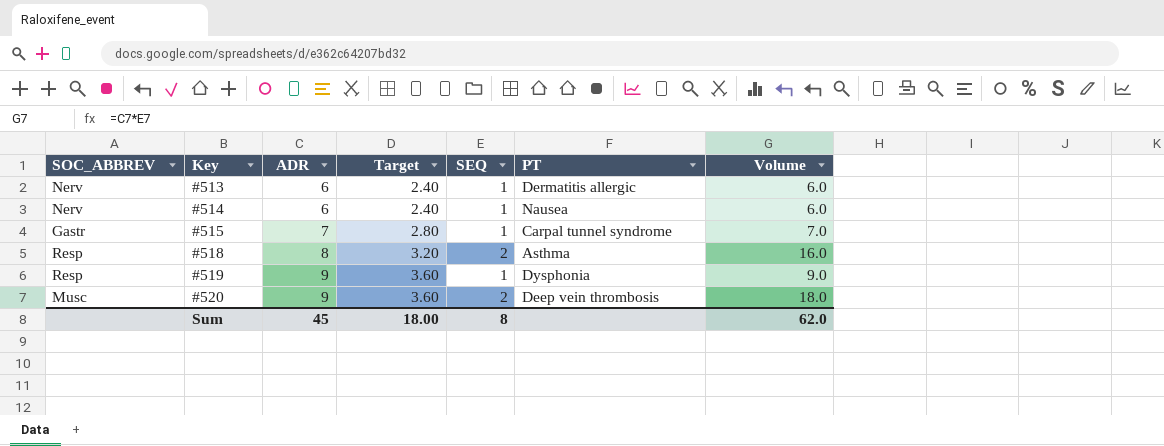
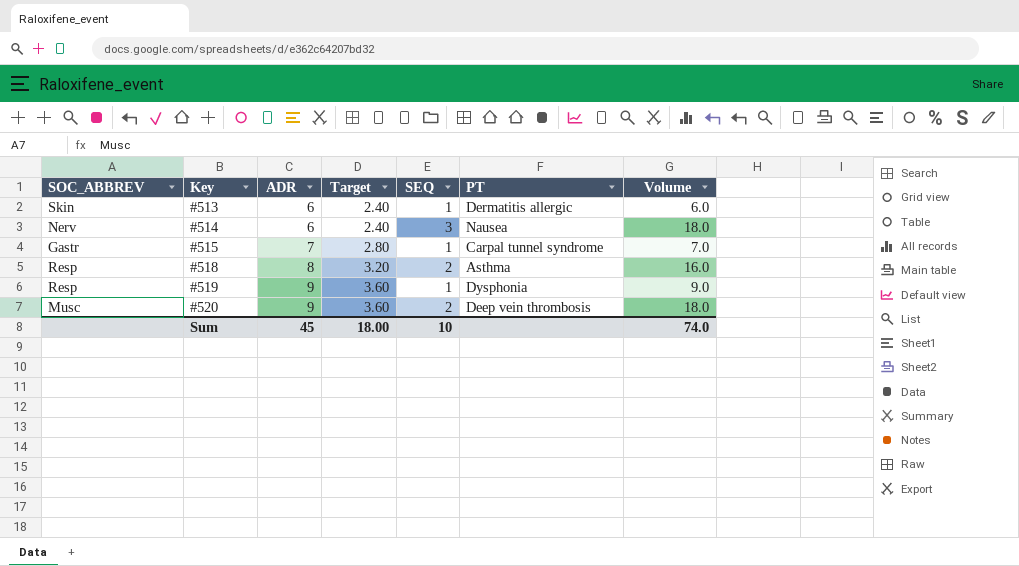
#513 | SOC_ABBREV: Nerv -> Skin
#514 | SEQ: 1 -> 3
#514 | Volume: 6.0 -> 18.0
Sum | SEQ: 8 -> 10
Sum | Volume: 62.0 -> 74.0

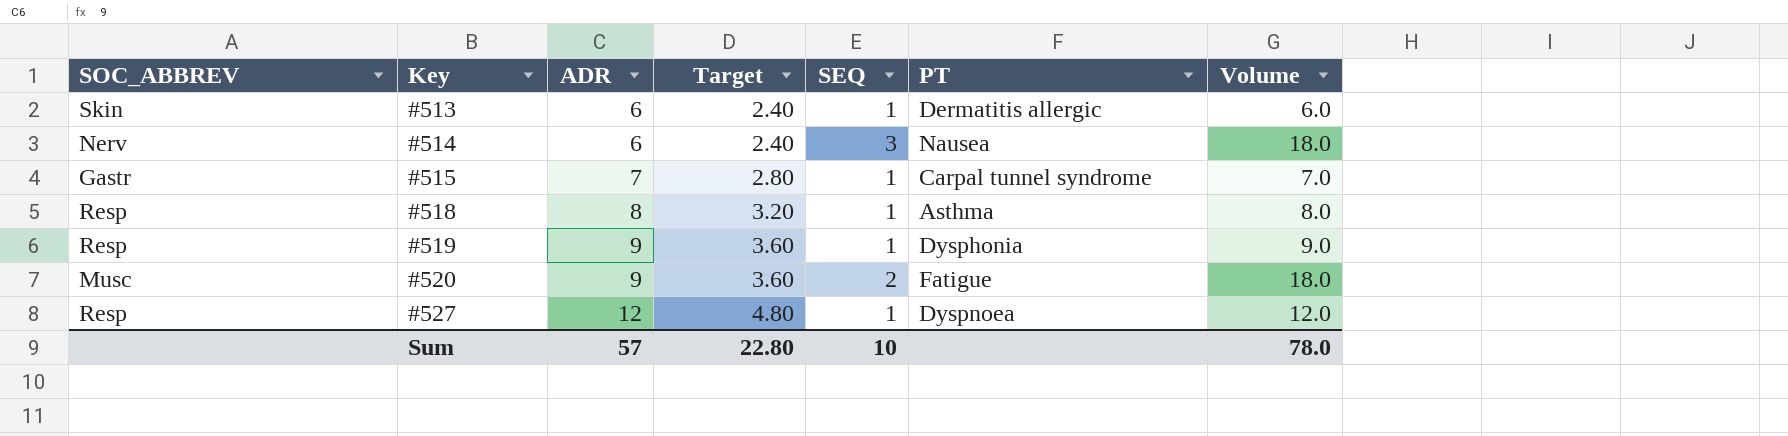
#518 | SEQ: 2 -> 1
#518 | Volume: 16.0 -> 8.0
#520 | PT: Deep vein thrombosis -> Fatigue
row #527: none -> Resp | 12 | 4.80 | 1 | Dyspnoea | 12.0
Sum | ADR: 45 -> 57
Sum | Target: 18.00 -> 22.80
Sum | Volume: 74.0 -> 78.0

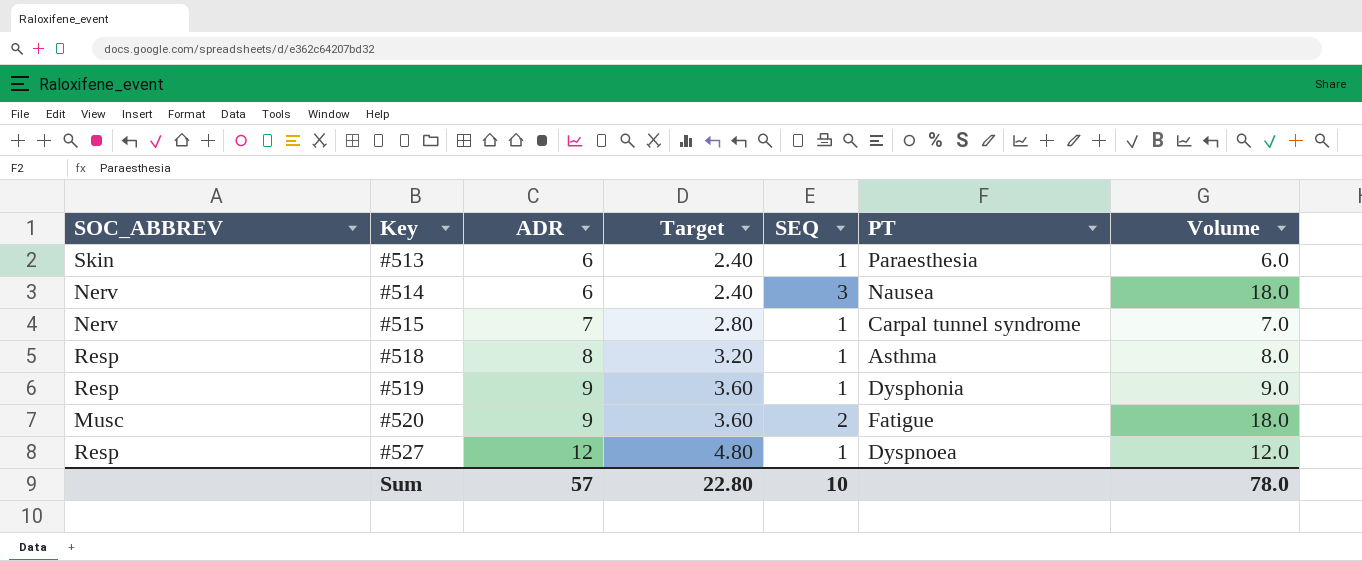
#513 | PT: Dermatitis allergic -> Paraesthesia
#515 | SOC_ABBREV: Gastr -> Nerv

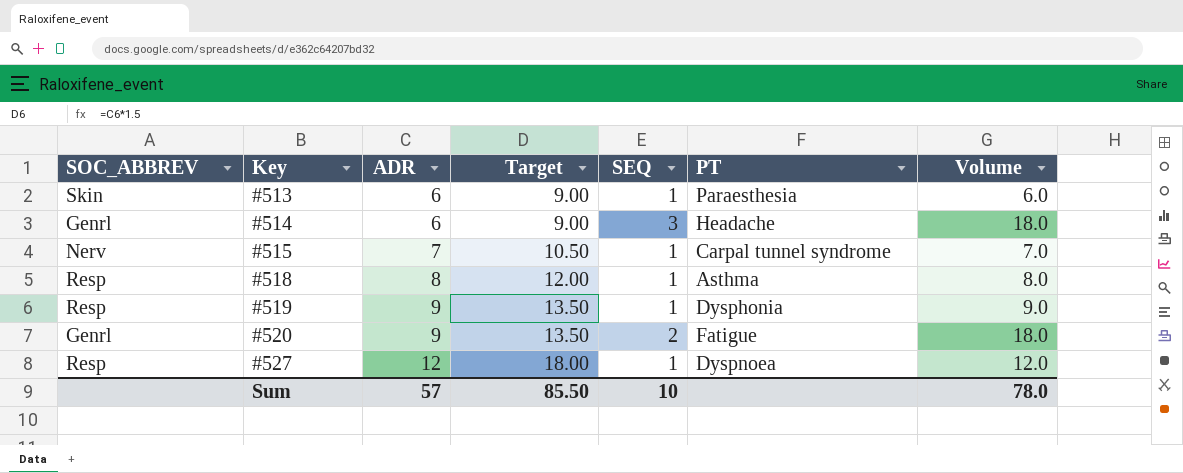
column Target | formula: [ADR] * 0.4 -> [ADR] * 1.5
#514 | SOC_ABBREV: Nerv -> Genrl
#514 | PT: Nausea -> Headache
#520 | SOC_ABBREV: Musc -> Genrl
Sum | Target: 22.80 -> 85.50

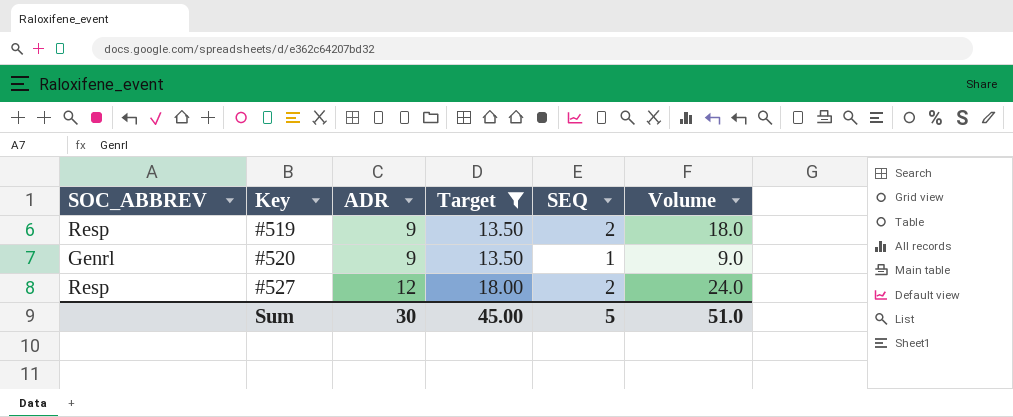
filter: none -> Target >= 13.50
column PT | position: 6 -> none
#519 | SEQ: 1 -> 2
#519 | Volume: 9.0 -> 18.0
#520 | SEQ: 2 -> 1
#520 | Volume: 18.0 -> 9.0
#527 | SEQ: 1 -> 2
#527 | Volume: 12.0 -> 24.0
Sum | ADR: 57 -> 30
Sum | Target: 85.50 -> 45.00
Sum | SEQ: 10 -> 5
Sum | Volume: 78.0 -> 51.0

